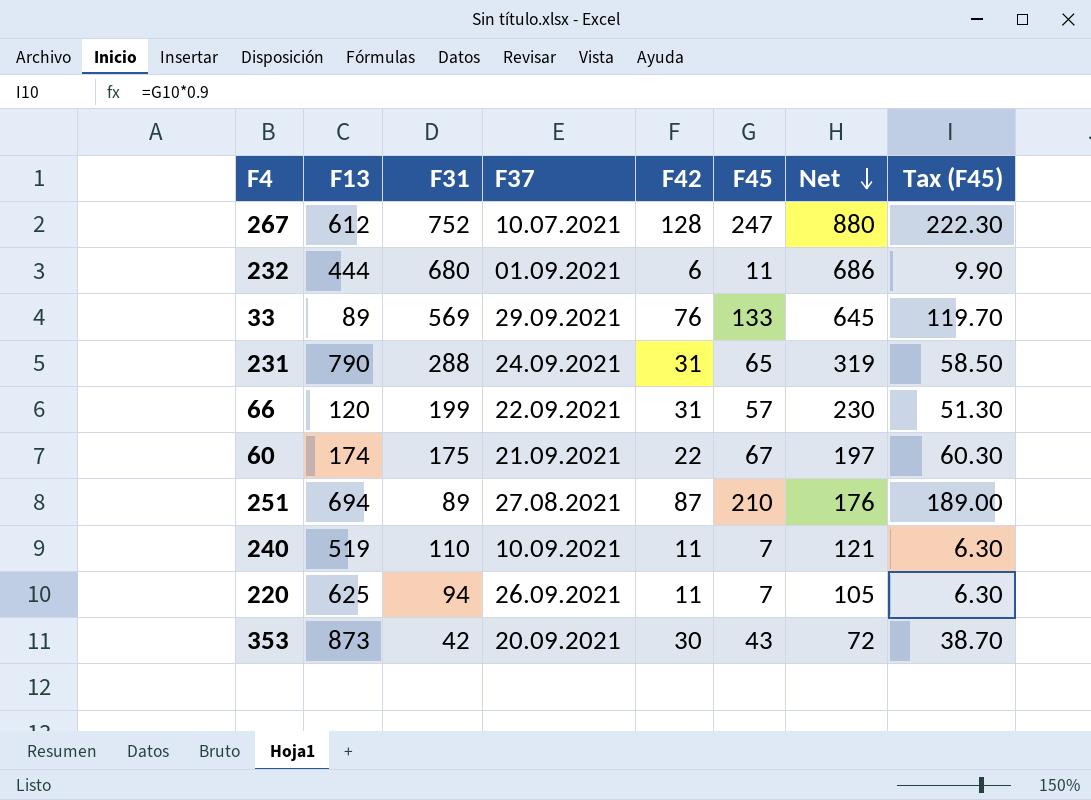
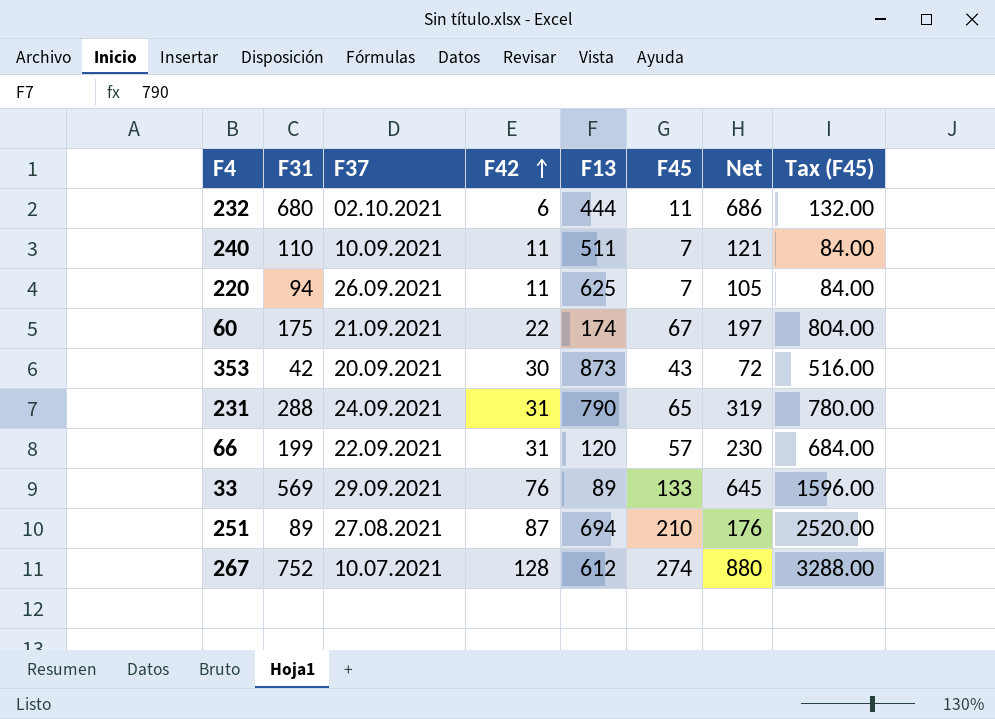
row order: Net descending -> F42 ascending
column F13 | position: 2 -> 5
column Tax (F45) | formula: [F45] * 0.9 -> [F45] * 12
232 | F37: 01.09.2021 -> 02.10.2021
240 | F13: 519 -> 511
267 | F45: 247 -> 274

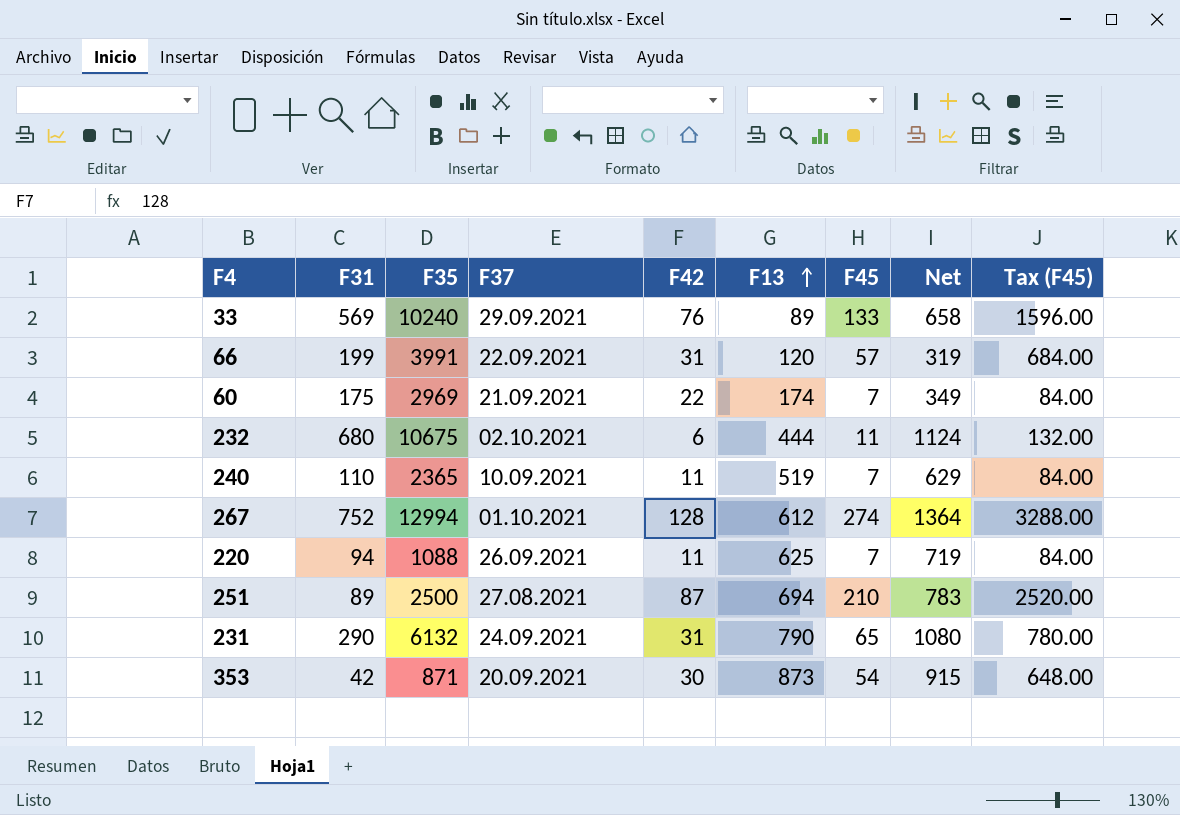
row order: F42 ascending -> F13 ascending
column F35 | position: none -> 3
column Net | formula: [F31] + [F42] -> [F31] + [F13]
60 | F45: 67 -> 7
60 | Tax (F45): 804.00 -> 84.00
240 | F13: 511 -> 519
267 | F37: 10.07.2021 -> 01.10.2021
231 | F31: 288 -> 290
353 | F45: 43 -> 54
353 | Tax (F45): 516.00 -> 648.00

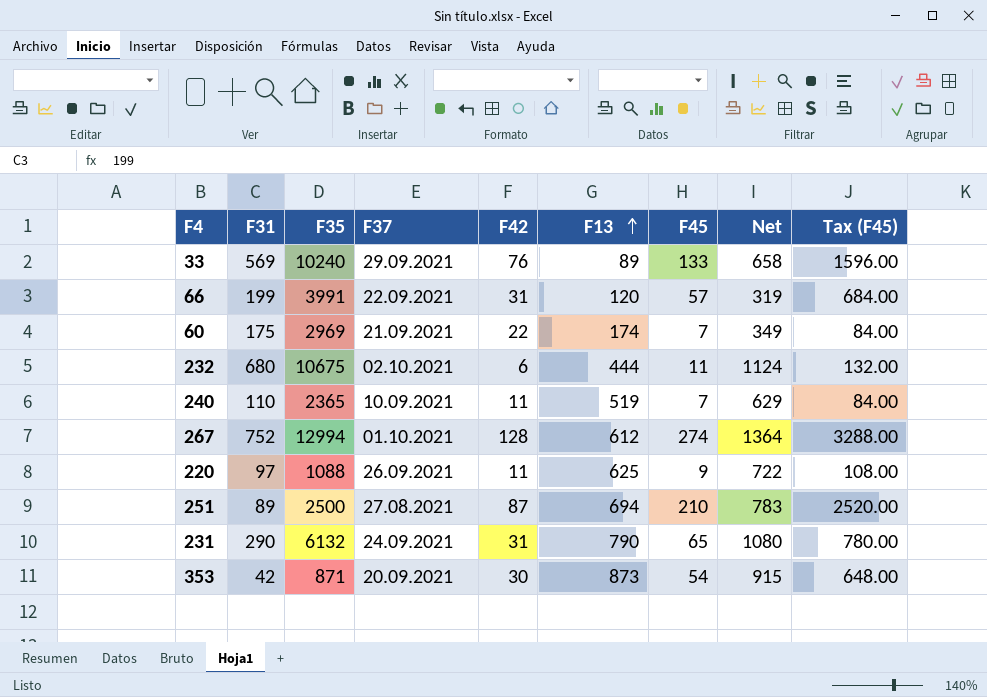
220 | F31: 94 -> 97
220 | F45: 7 -> 9
220 | Net: 719 -> 722
220 | Tax (F45): 84.00 -> 108.00

